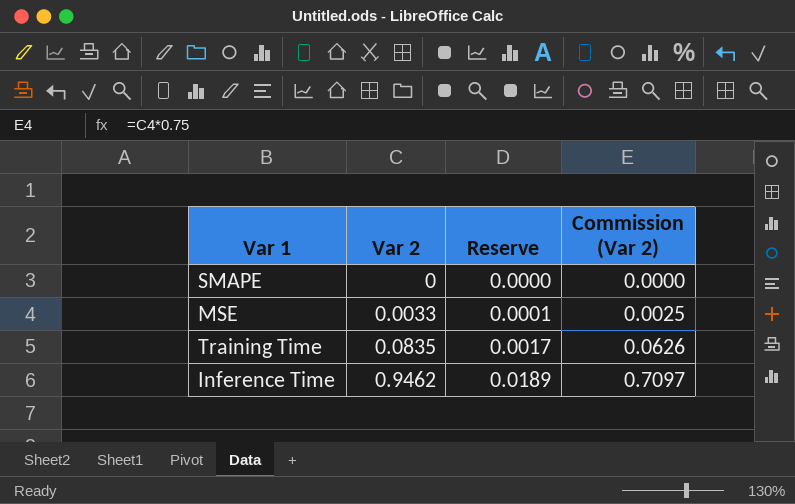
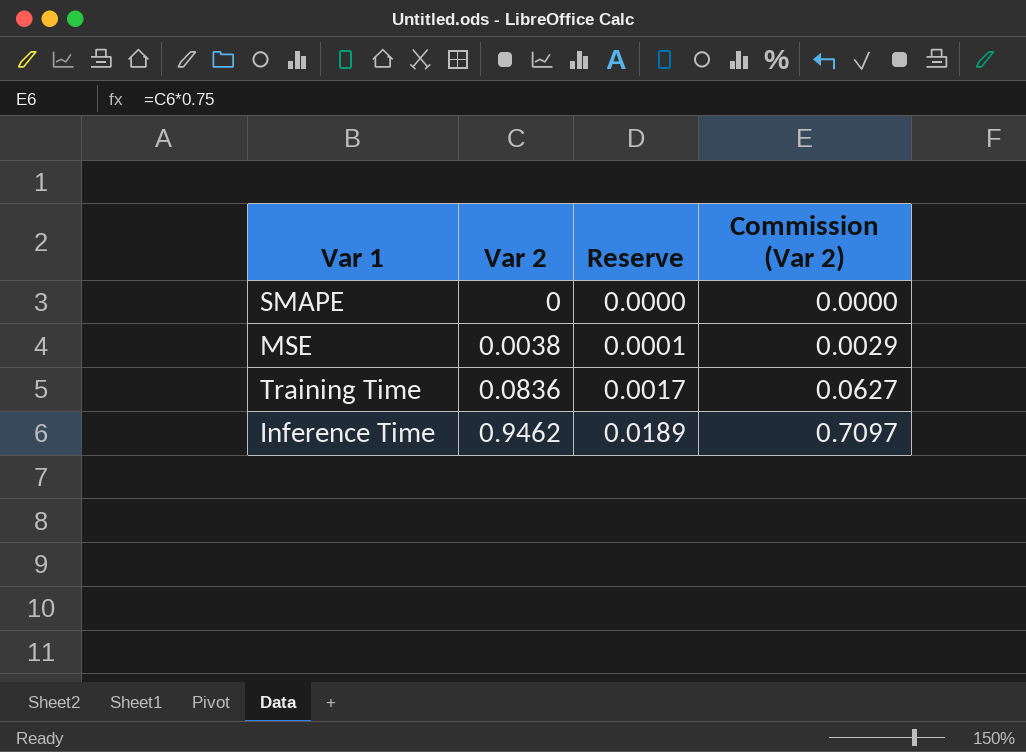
MSE | Var 2: 0.0033 -> 0.0038
MSE | Commission (Var 2): 0.0025 -> 0.0029
Training Time | Var 2: 0.0835 -> 0.0836
Training Time | Commission (Var 2): 0.0626 -> 0.0627

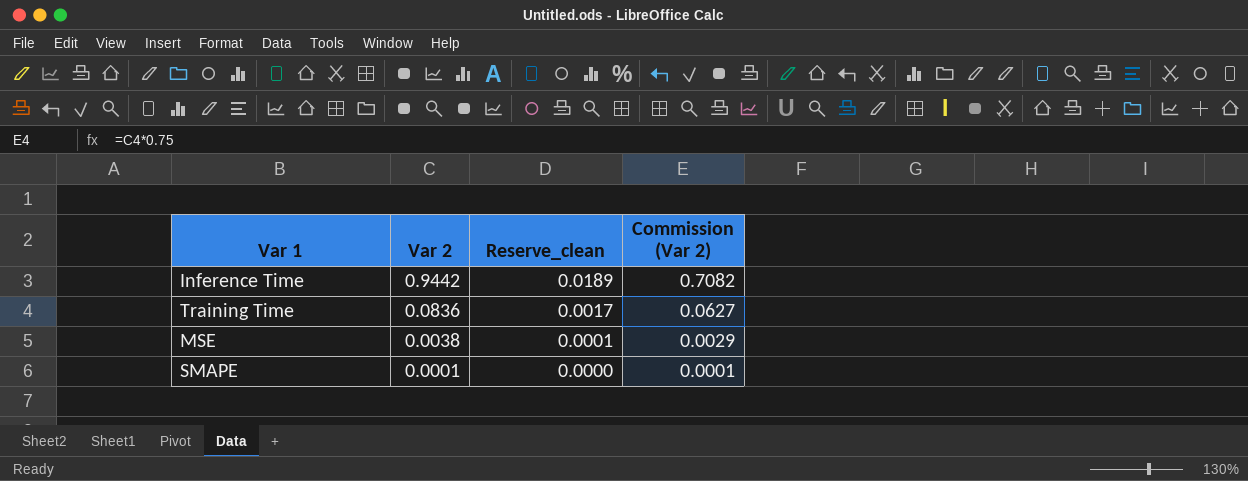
row order: Var 2 ascending -> Var 2 descending
column name: Reserve -> Reserve_clean
Inference Time | Var 2: 0.9462 -> 0.9442
Inference Time | Commission (Var 2): 0.7097 -> 0.7082
SMAPE | Var 2: 0 -> 0.0001
SMAPE | Commission (Var 2): 0.0000 -> 0.0001

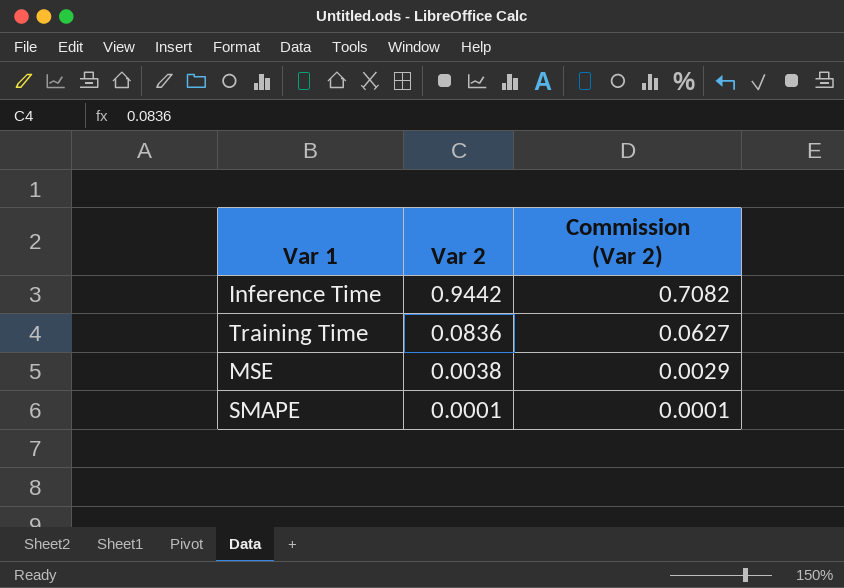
column Reserve_clean | formula: [Var 2] * 0.02 -> none

